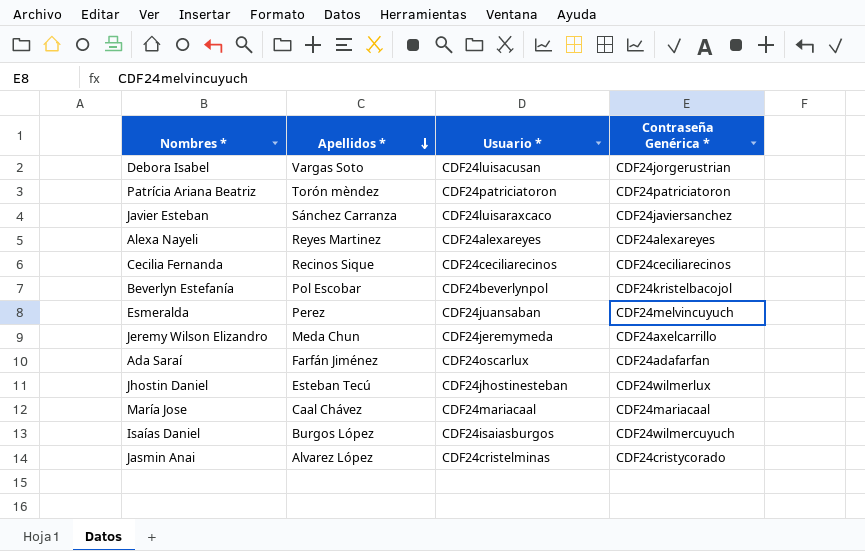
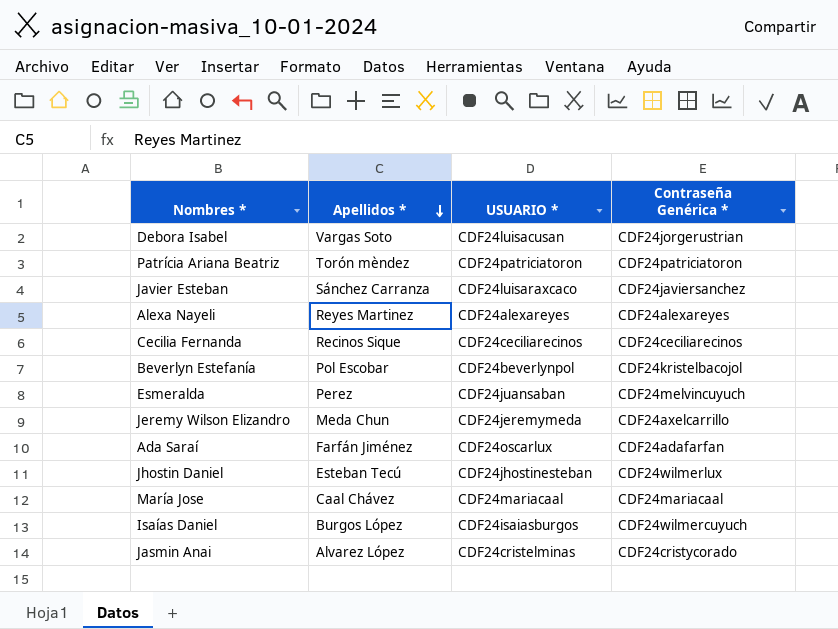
column name: Usuario * -> USUARIO *

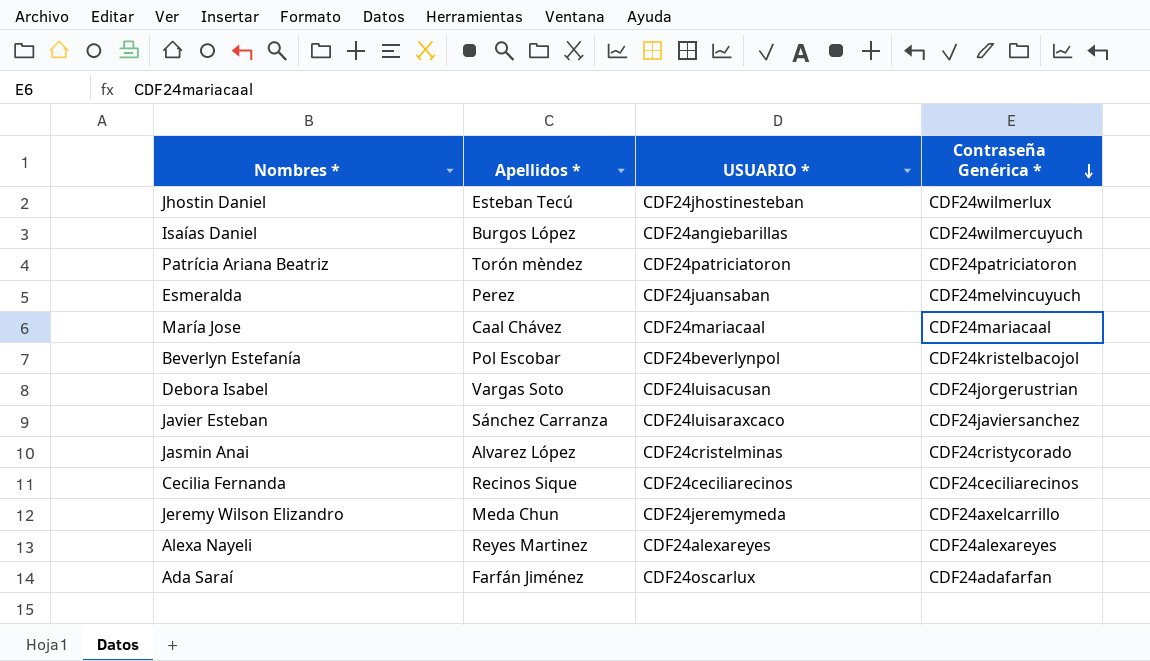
row order: Apellidos * descending -> Contraseña Genérica * descending
Isaías Daniel | USUARIO *: CDF24isaiasburgos -> CDF24angiebarillas

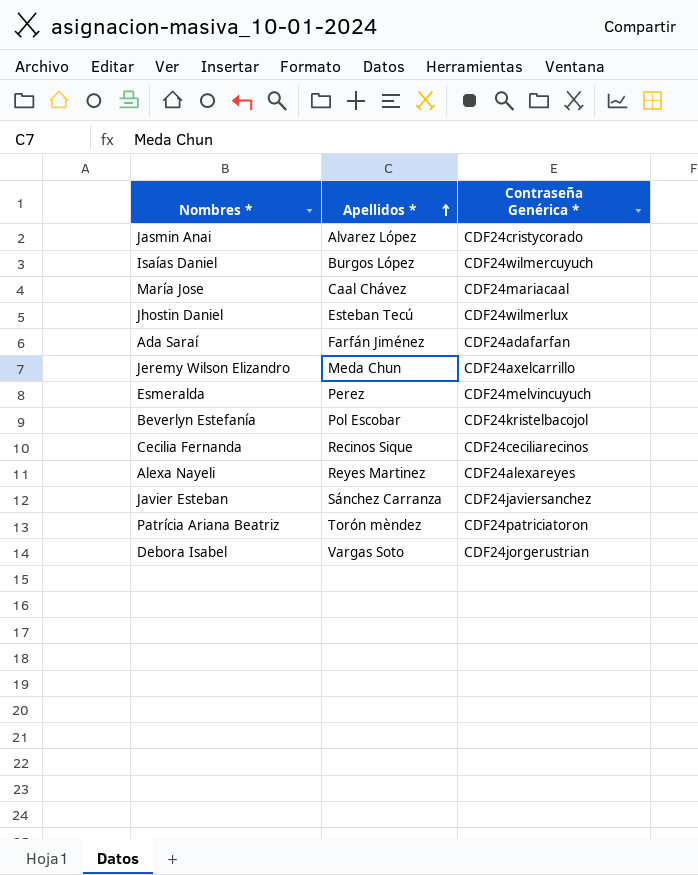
row order: Contraseña Genérica * descending -> Apellidos * ascending
column USUARIO * | position: 3 -> none

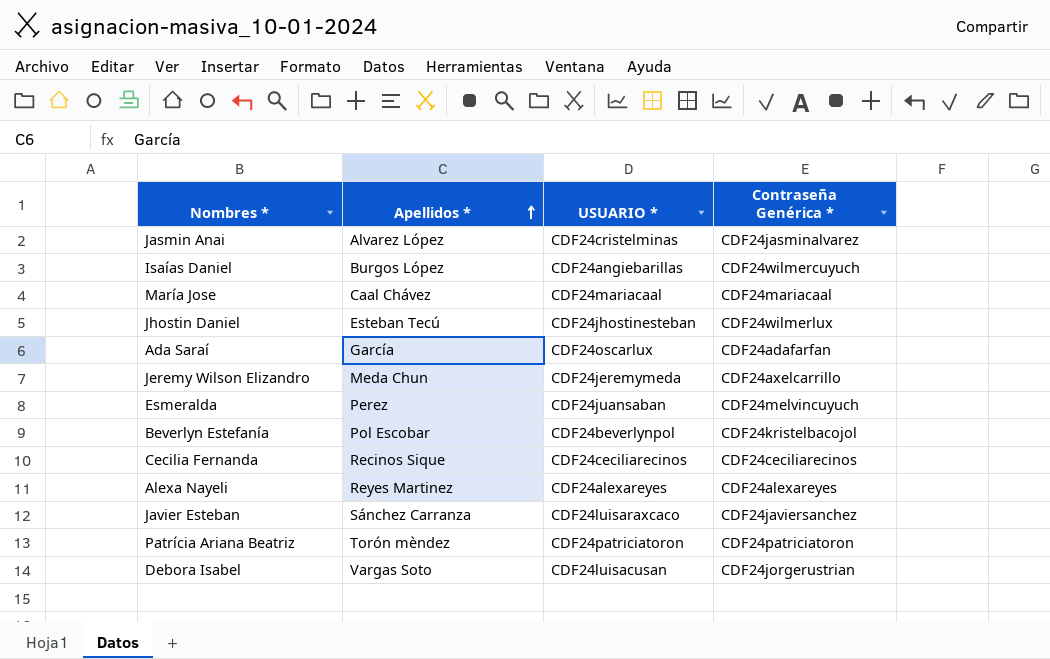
column USUARIO * | position: none -> 3
Jasmin Anai | Contraseña Genérica *: CDF24cristycorado -> CDF24jasminalvarez
Ada Saraí | Apellidos *: Farfán Jiménez -> García

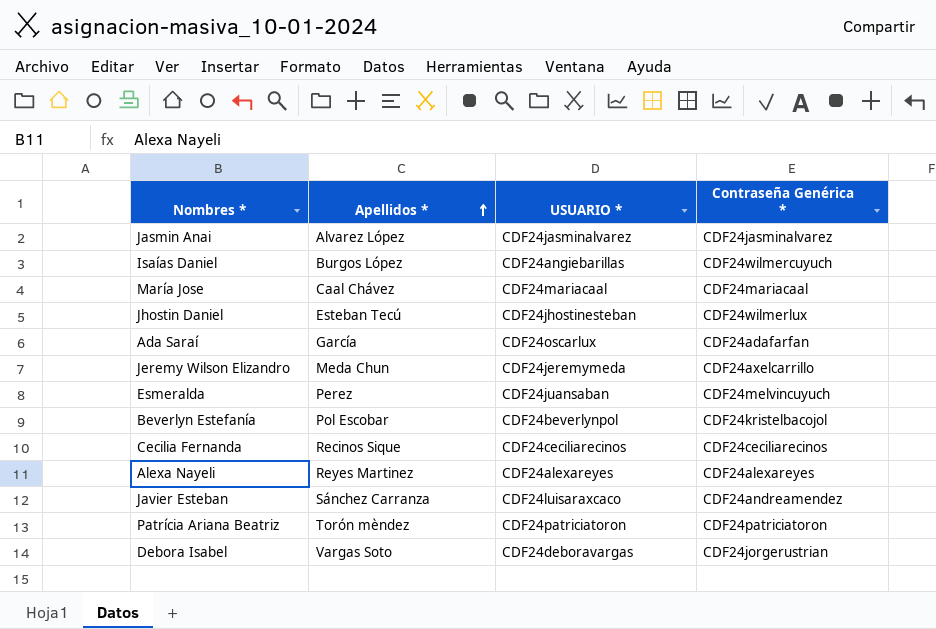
Jasmin Anai | USUARIO *: CDF24cristelminas -> CDF24jasminalvarez
Javier Esteban | Contraseña Genérica *: CDF24javiersanchez -> CDF24andreamendez
Debora Isabel | USUARIO *: CDF24luisacusan -> CDF24deboravargas

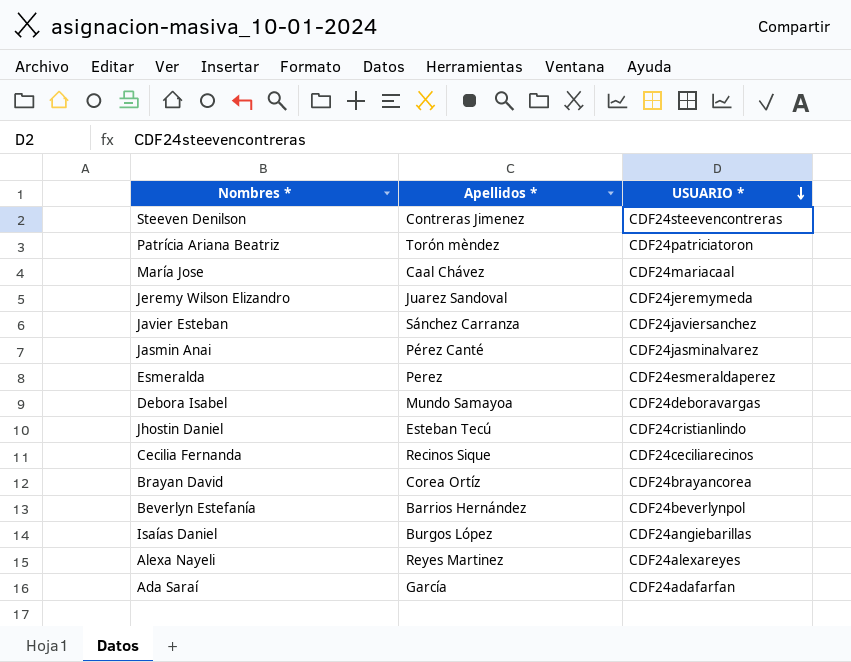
row order: Apellidos * ascending -> USUARIO * descending
column Contraseña Genérica * | position: 4 -> none
row Steeven Denilson: none -> Contreras Jimenez | CDF24steevencontreras
Jeremy Wilson Elizandro | Apellidos *: Meda Chun -> Juarez Sandoval
Javier Esteban | USUARIO *: CDF24luisaraxcaco -> CDF24javiersanchez
Jasmin Anai | Apellidos *: Alvarez López -> Pérez Canté
Esmeralda | USUARIO *: CDF24juansaban -> CDF24esmeraldaperez
Debora Isabel | Apellidos *: Vargas Soto -> Mundo Samayoa
Jhostin Daniel | USUARIO *: CDF24jhostinesteban -> CDF24cristianlindo
row Brayan David: none -> Corea Ortíz | CDF24brayancorea
Beverlyn Estefanía | Apellidos *: Pol Escobar -> Barrios Hernández
Ada Saraí | USUARIO *: CDF24oscarlux -> CDF24adafarfan

